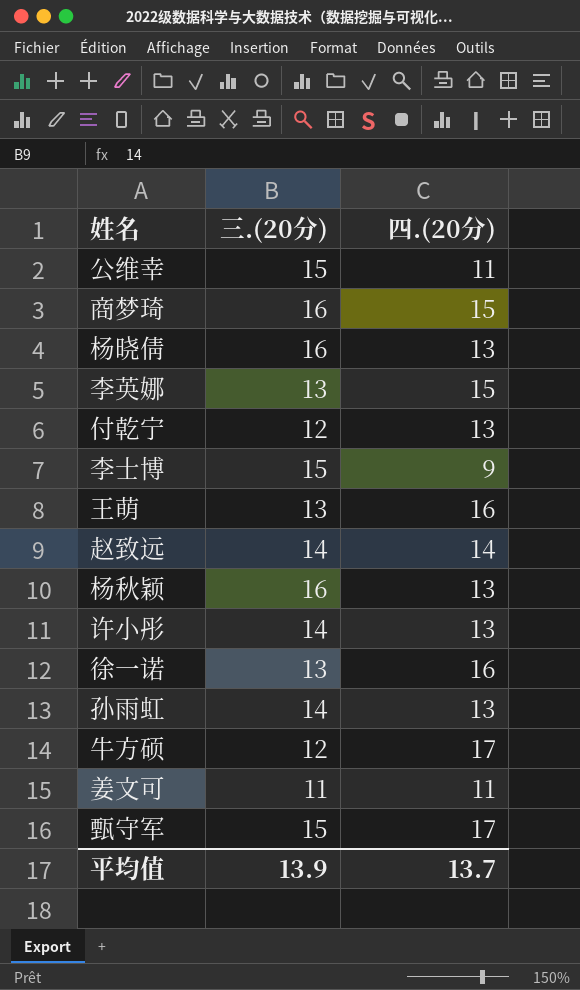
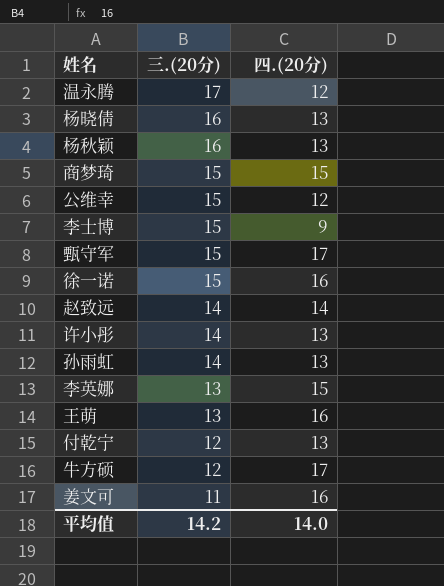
row order: none -> 三.(20分) descending
row 温永腾: none -> 17 | 12
商梦琦 | 三.(20分): 16 -> 15
公维幸 | 四.(20分): 11 -> 12
徐一诺 | 三.(20分): 13 -> 15
姜文可 | 四.(20分): 11 -> 16
平均值 | 三.(20分): 13.9 -> 14.2
平均值 | 四.(20分): 13.7 -> 14.0

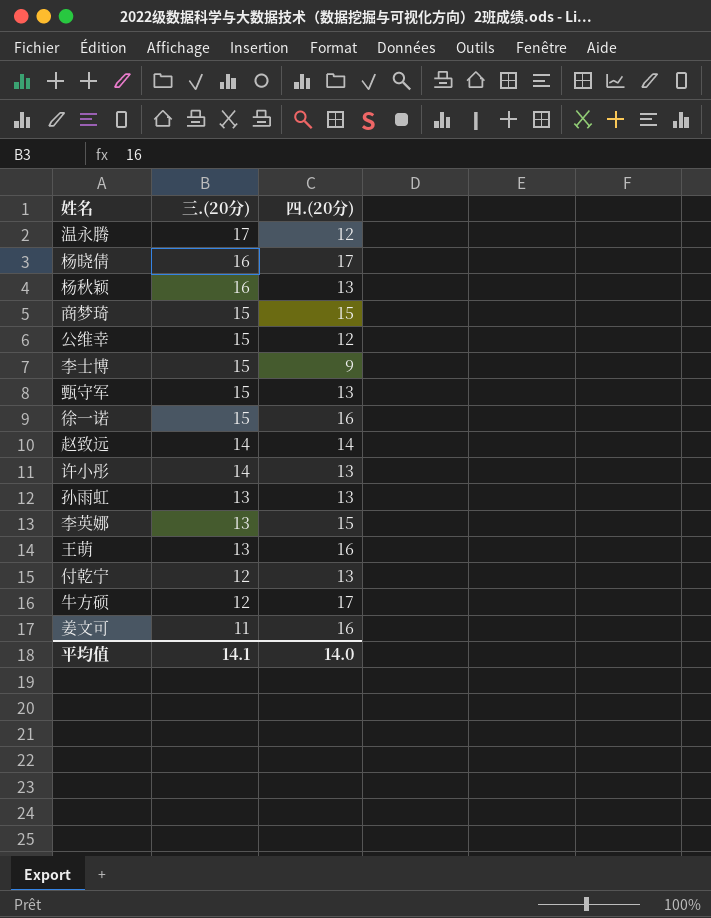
杨晓倩 | 四.(20分): 13 -> 17
甄守军 | 四.(20分): 17 -> 13
孙雨虹 | 三.(20分): 14 -> 13
平均值 | 三.(20分): 14.2 -> 14.1

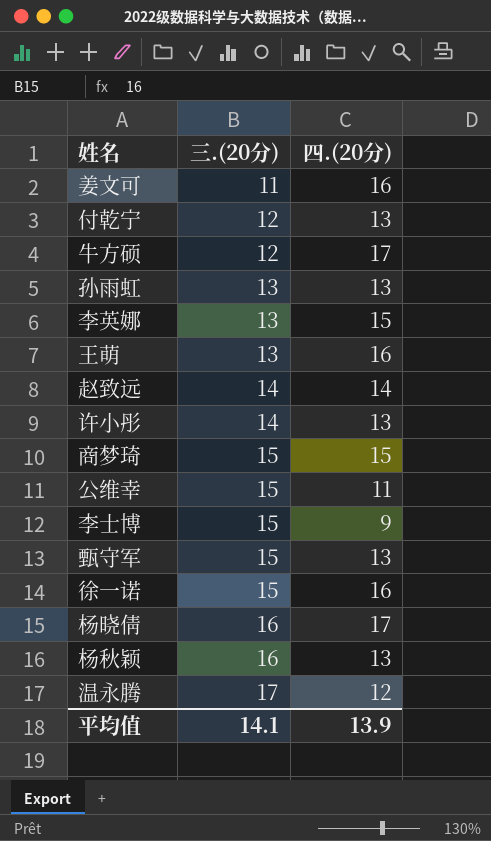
row order: 三.(20分) descending -> 三.(20分) ascending
公维幸 | 四.(20分): 12 -> 11
平均值 | 四.(20分): 14.0 -> 13.9

